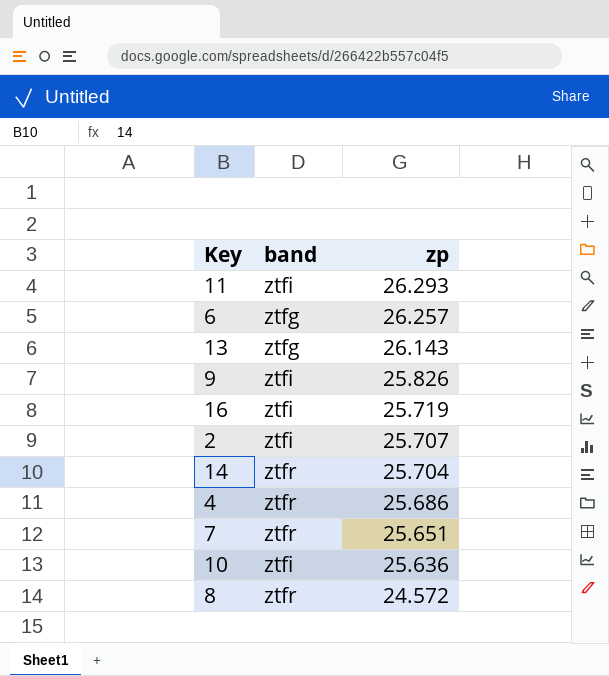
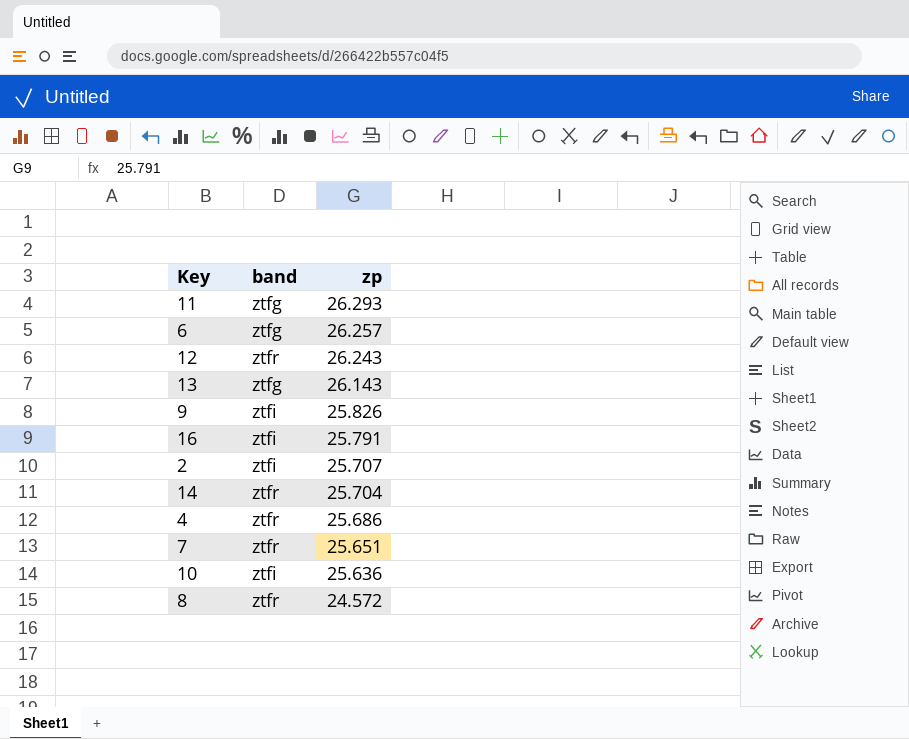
11 | band: ztfi -> ztfg
row 12: none -> ztfr | 26.243
16 | zp: 25.719 -> 25.791

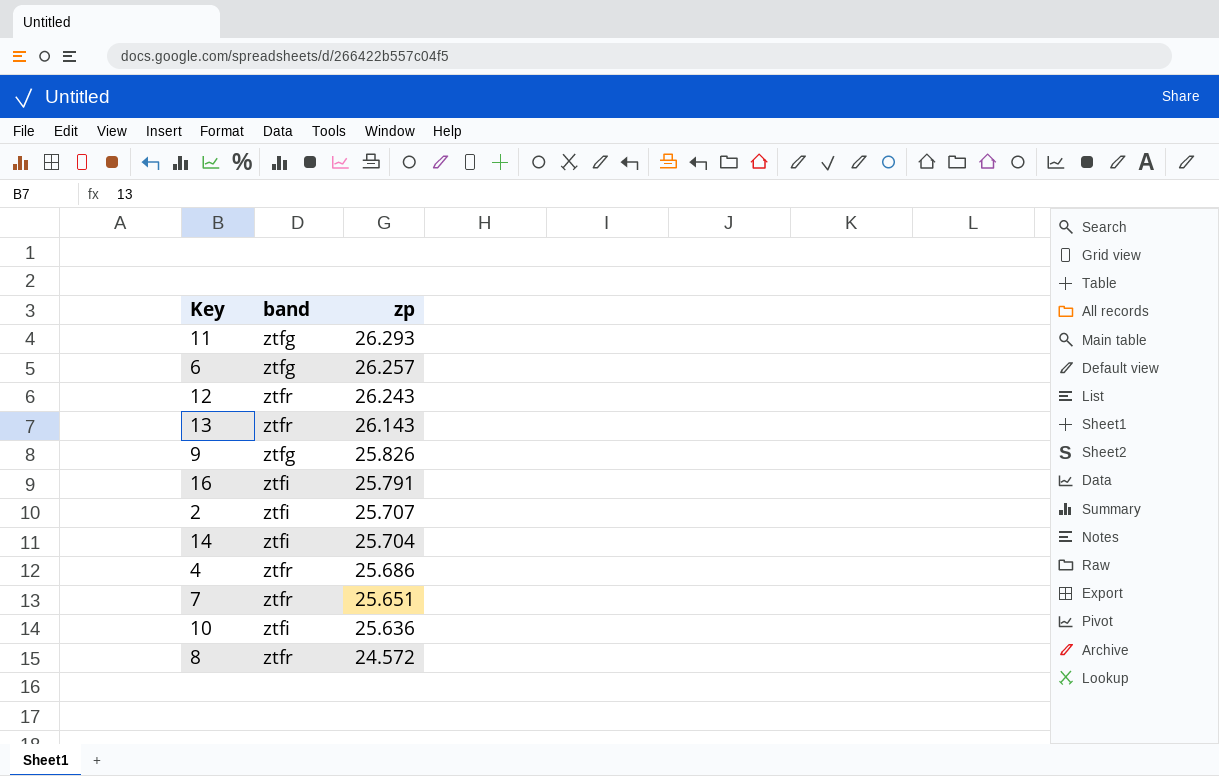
13 | band: ztfg -> ztfr
9 | band: ztfi -> ztfg
14 | band: ztfr -> ztfi

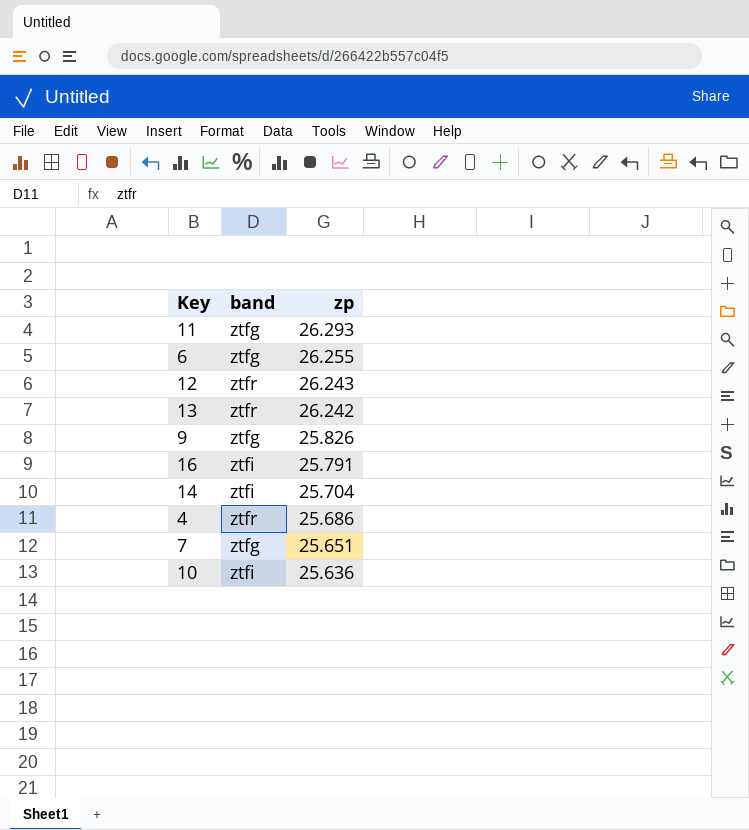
row 2: ztfi | 25.707 -> none
row 8: ztfr | 24.572 -> none
6 | zp: 26.257 -> 26.255
13 | zp: 26.143 -> 26.242
7 | band: ztfr -> ztfg

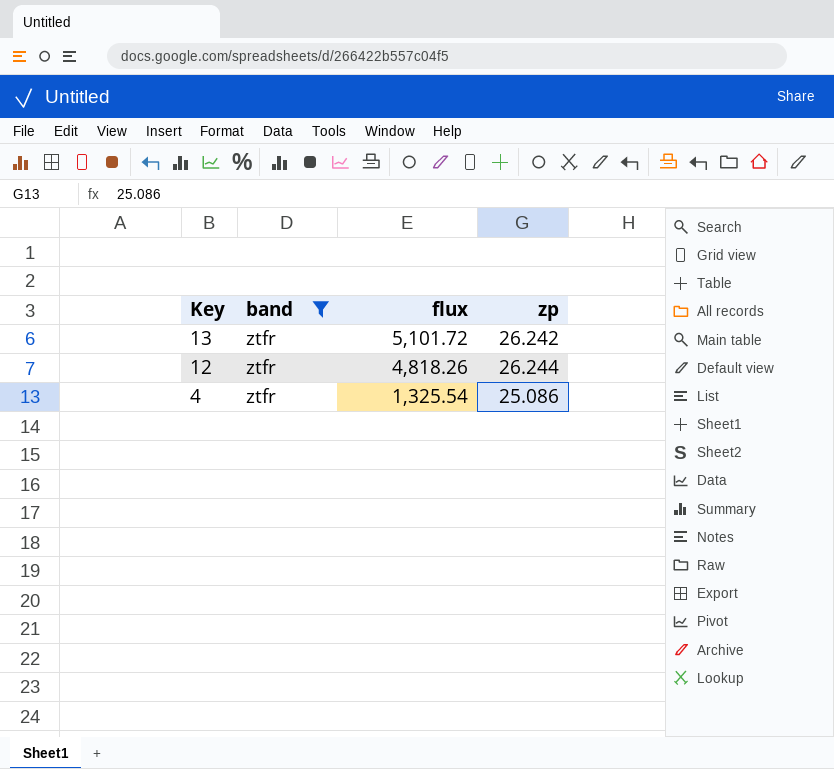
filter: none -> band = ztfr
row order: zp descending -> Key descending
column flux | position: none -> 3
12 | zp: 26.243 -> 26.244
4 | zp: 25.686 -> 25.086

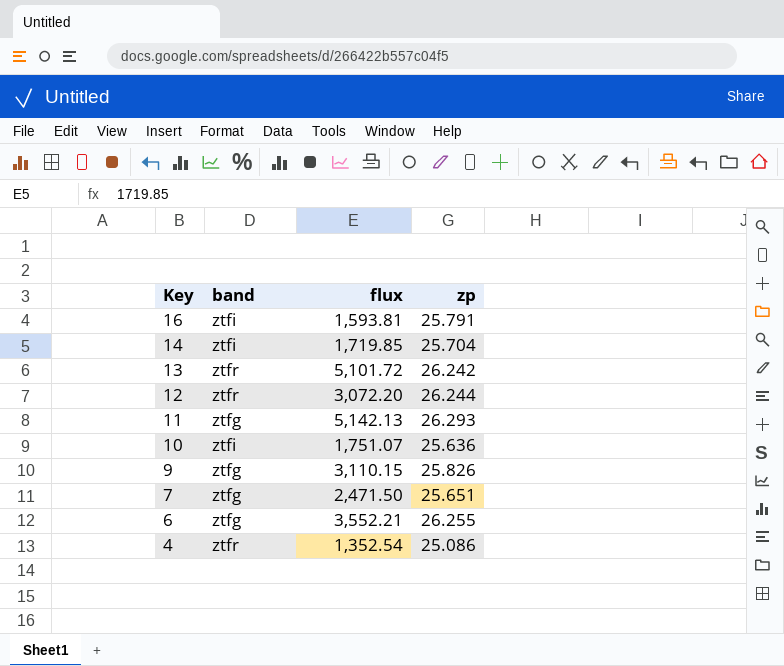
filter: band = ztfr -> none
12 | flux: 4,818.26 -> 3,072.20
4 | flux: 1,325.54 -> 1,352.54

